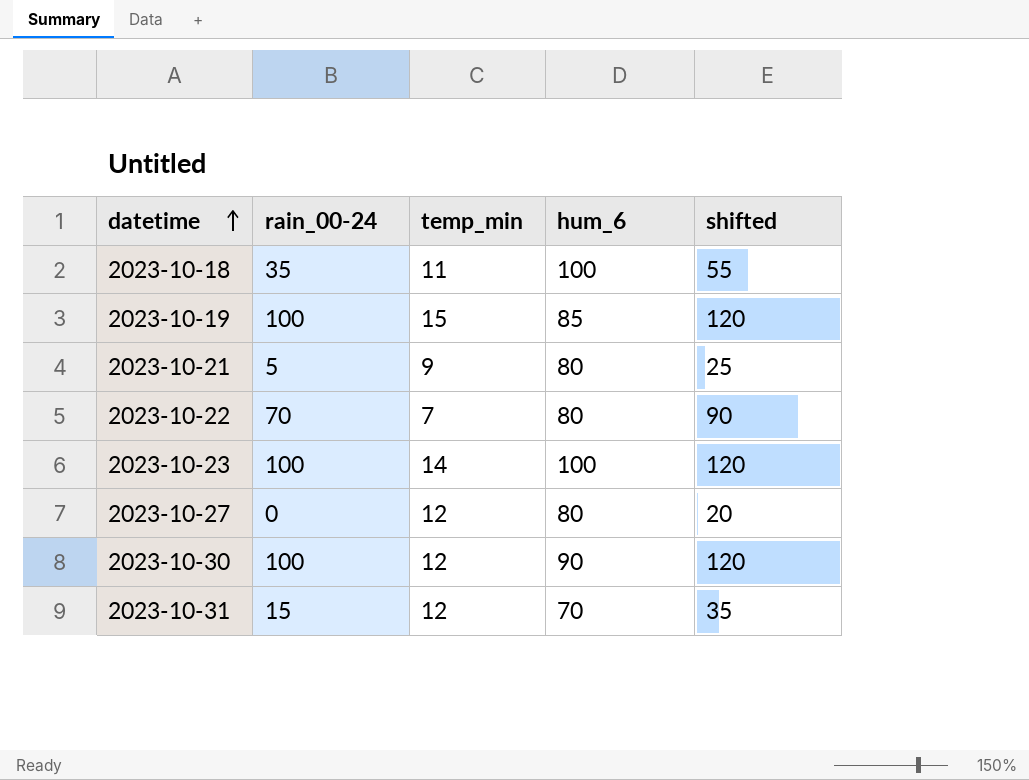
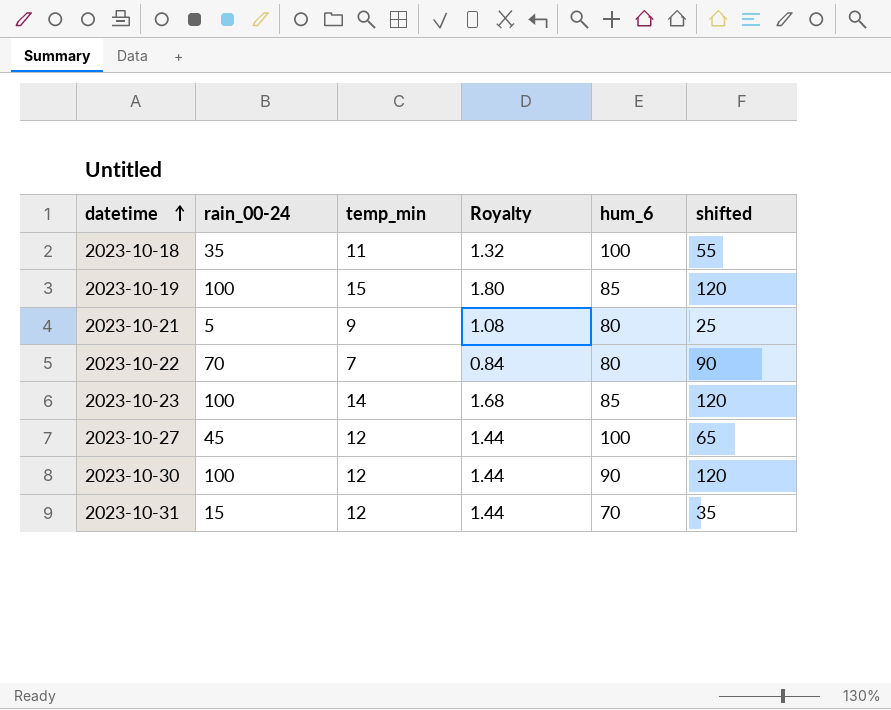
column Royalty | formula: none -> [temp_min] * 0.12
2023-10-23 | hum_6: 100 -> 85
2023-10-27 | rain_00-24: 0 -> 45
2023-10-27 | hum_6: 80 -> 100
2023-10-27 | shifted: 20 -> 65

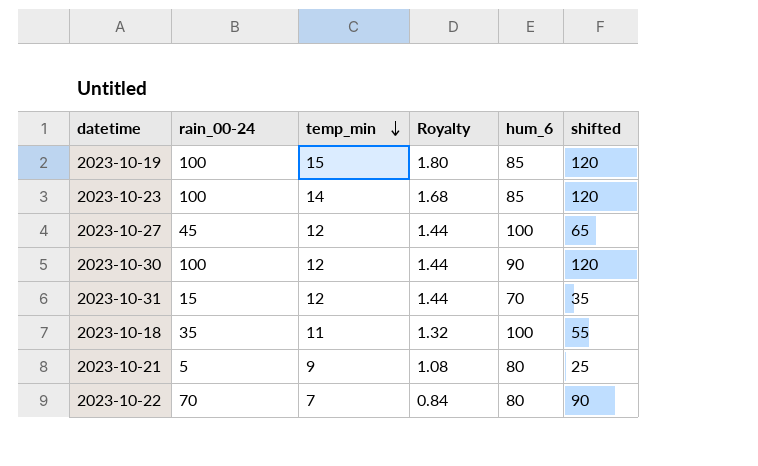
row order: datetime ascending -> temp_min descending

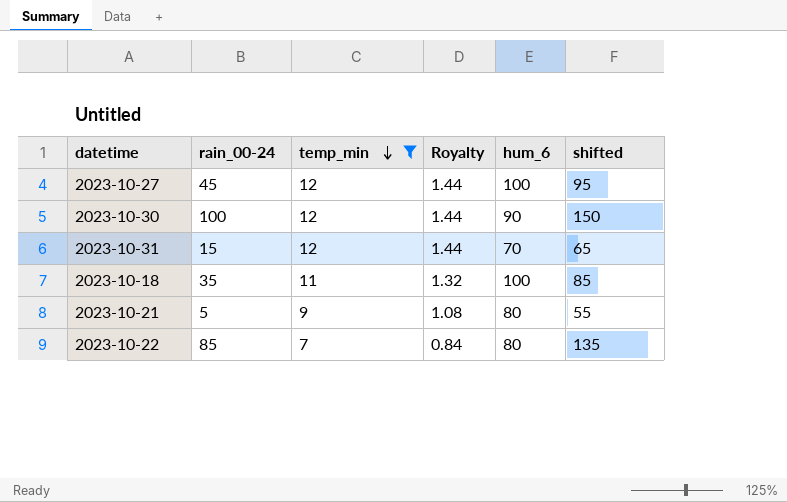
filter: none -> temp_min <= 12
column shifted | formula: [rain_00-24] + 20 -> [rain_00-24] + 50
2023-10-22 | rain_00-24: 70 -> 85

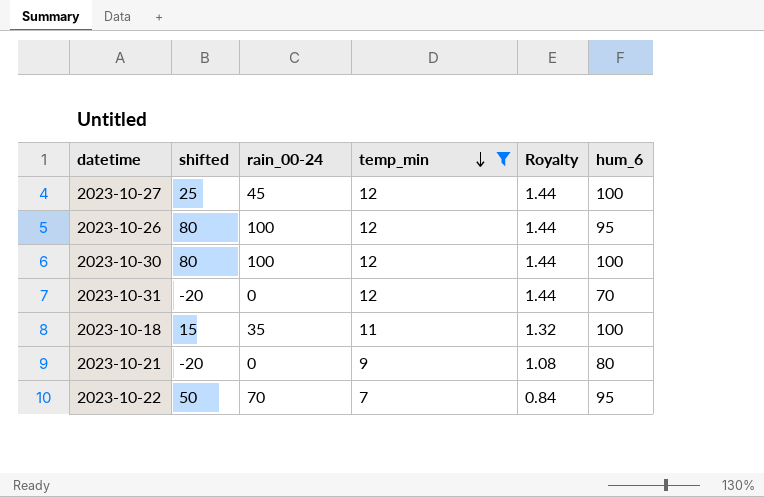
column shifted | formula: [rain_00-24] + 50 -> [rain_00-24] - 20
column shifted | position: 6 -> 2
row 2023-10-26: none -> 80 | 100 | 12 | 1.44 | 95
2023-10-30 | hum_6: 90 -> 100
2023-10-31 | rain_00-24: 15 -> 0
2023-10-21 | rain_00-24: 5 -> 0
2023-10-22 | rain_00-24: 85 -> 70
2023-10-22 | hum_6: 80 -> 95

